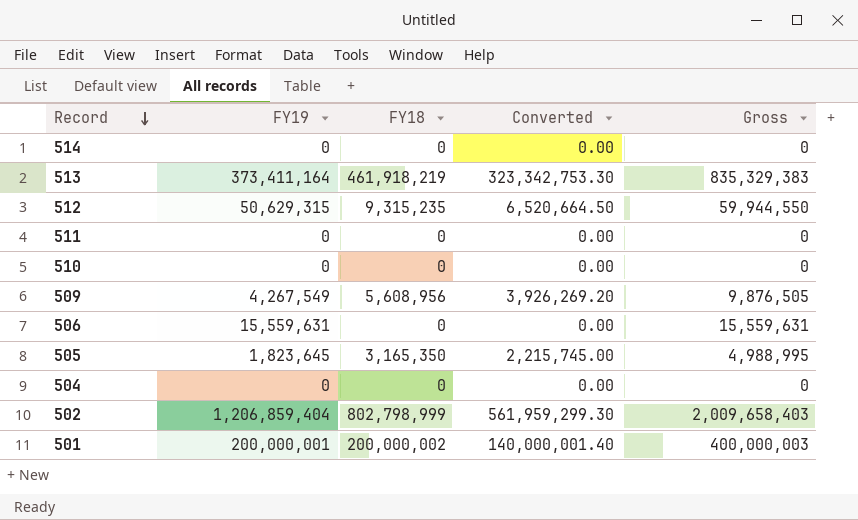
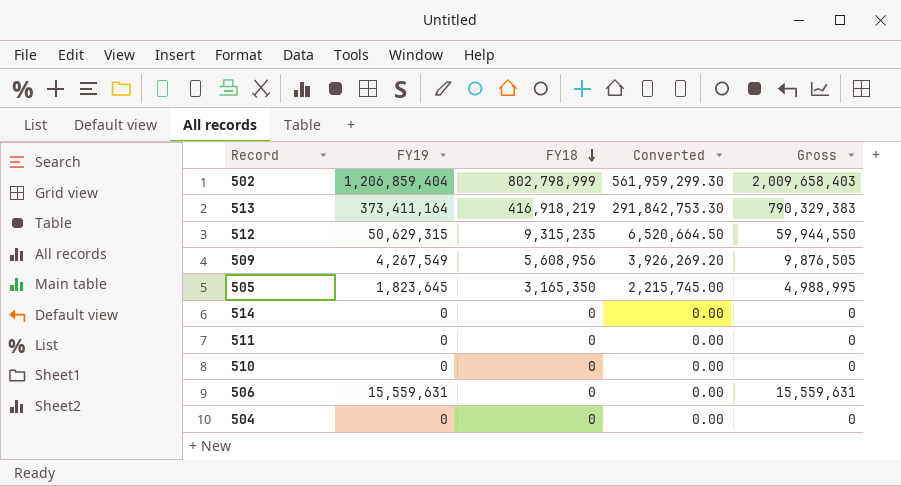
row order: Record descending -> FY18 descending
row 501: 200,000,001 | 200,000,002 | 140,000,001.40 | 400,000,003 -> none
513 | FY18: 461,918,219 -> 416,918,219
513 | Converted: 323,342,753.30 -> 291,842,753.30
513 | Gross: 835,329,383 -> 790,329,383

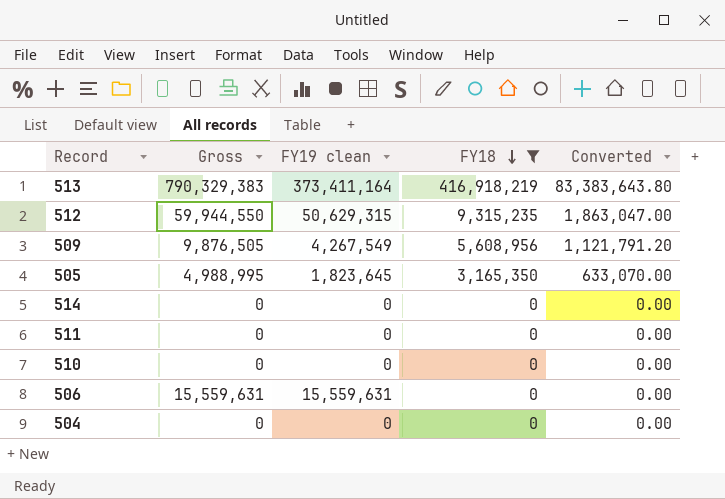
filter: none -> FY18 != 802,798,999
column Gross | position: 5 -> 2
column name: FY19 -> FY19 clean
column Converted | formula: [FY18] * 0.7 -> [FY18] * 0.2

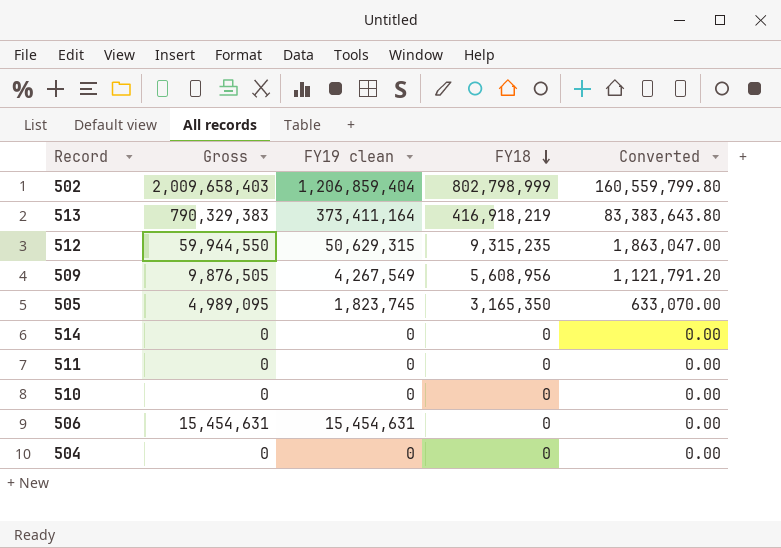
filter: FY18 != 802,798,999 -> none
505 | Gross: 4,988,995 -> 4,989,095
505 | FY19 clean: 1,823,645 -> 1,823,745
506 | Gross: 15,559,631 -> 15,454,631
506 | FY19 clean: 15,559,631 -> 15,454,631

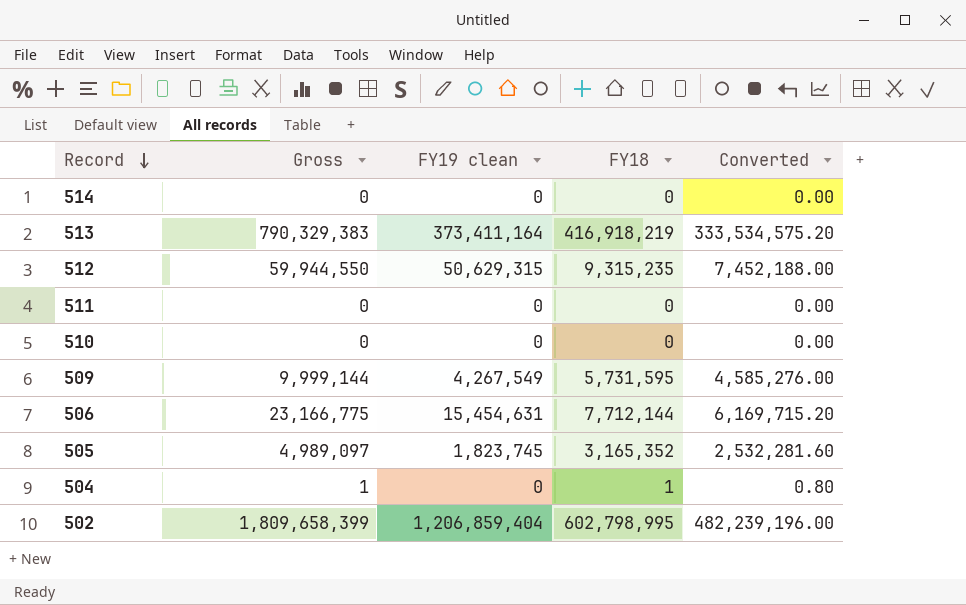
row order: FY18 descending -> Record descending
column Converted | formula: [FY18] * 0.2 -> [FY18] * 0.8
509 | Gross: 9,876,505 -> 9,999,144
509 | FY18: 5,608,956 -> 5,731,595
506 | Gross: 15,454,631 -> 23,166,775
506 | FY18: 0 -> 7,712,144
505 | Gross: 4,989,095 -> 4,989,097
505 | FY18: 3,165,350 -> 3,165,352
504 | Gross: 0 -> 1
504 | FY18: 0 -> 1
502 | Gross: 2,009,658,403 -> 1,809,658,399
502 | FY18: 802,798,999 -> 602,798,995

